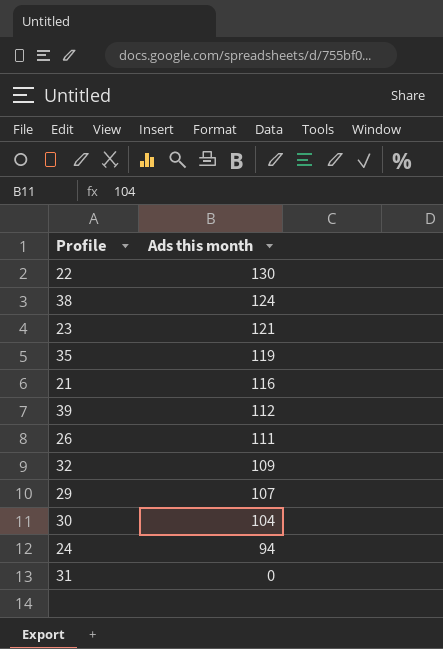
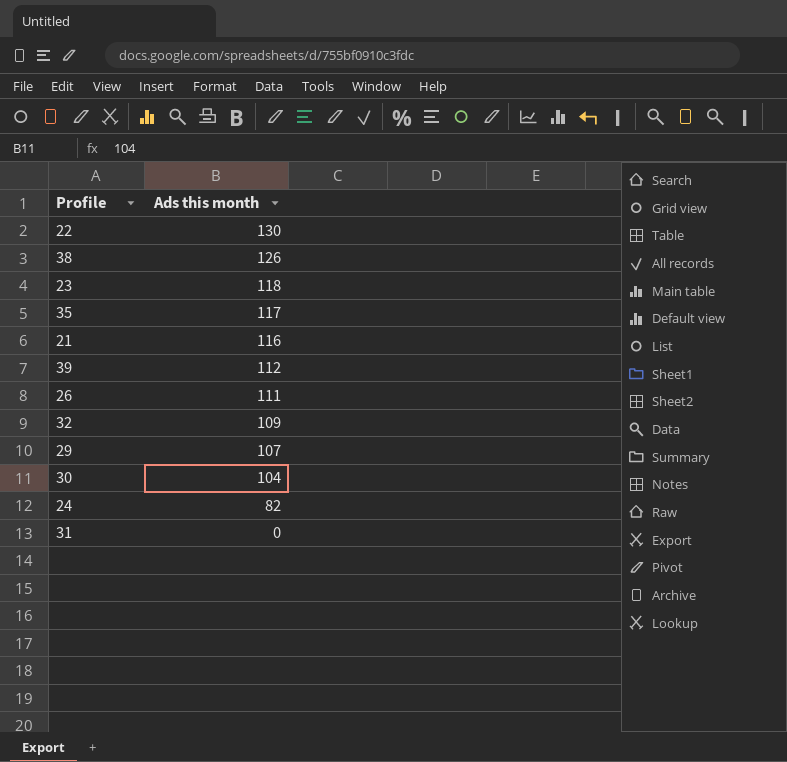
38 | Ads this month: 124 -> 126
23 | Ads this month: 121 -> 118
35 | Ads this month: 119 -> 117
24 | Ads this month: 94 -> 82

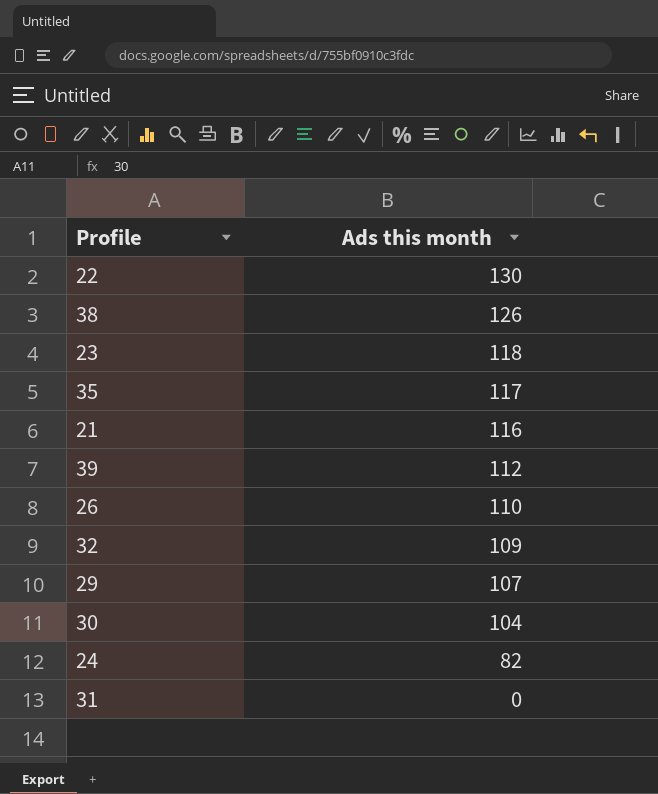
26 | Ads this month: 111 -> 110

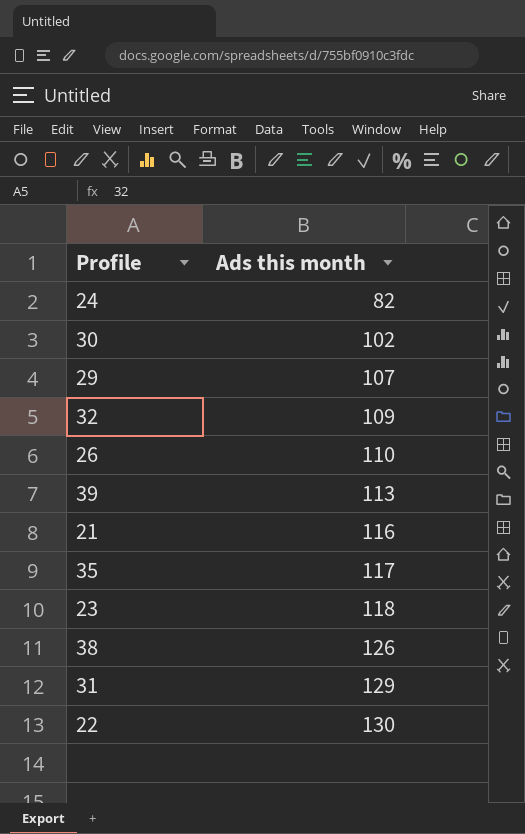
row order: Ads this month descending -> Ads this month ascending
30 | Ads this month: 104 -> 102
39 | Ads this month: 112 -> 113
31 | Ads this month: 0 -> 129

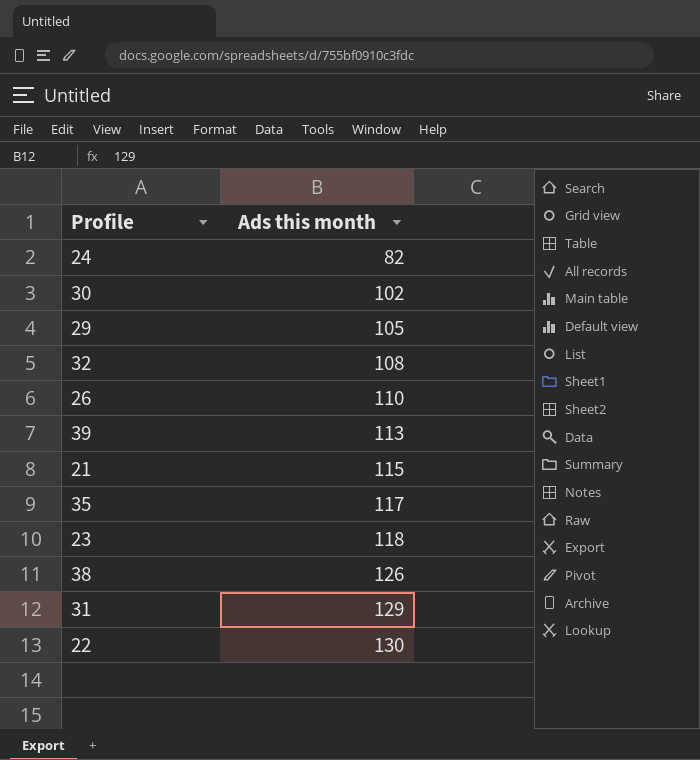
29 | Ads this month: 107 -> 105
32 | Ads this month: 109 -> 108
21 | Ads this month: 116 -> 115

